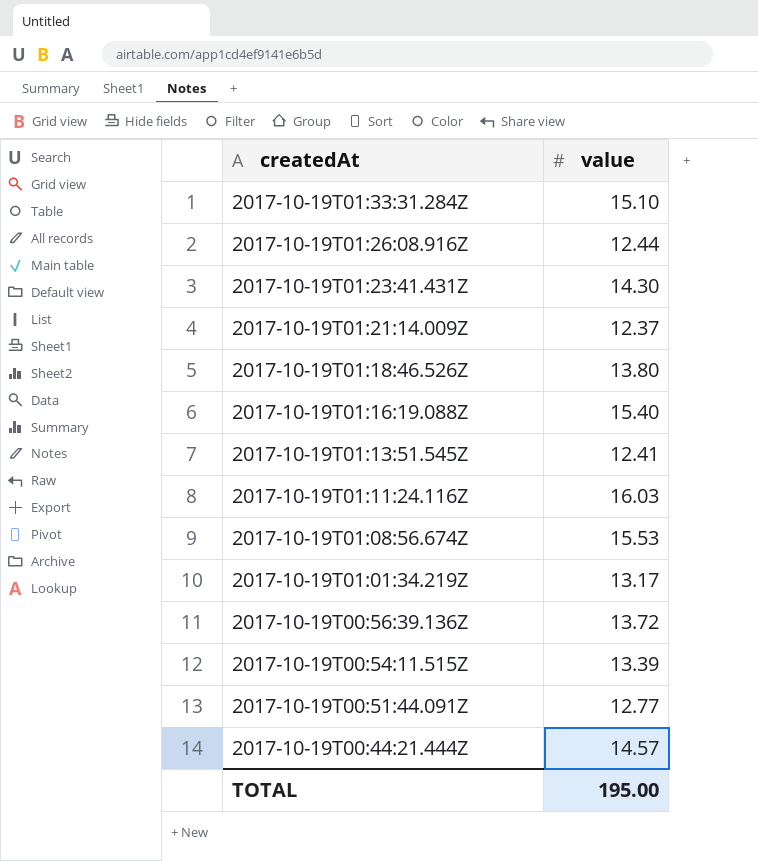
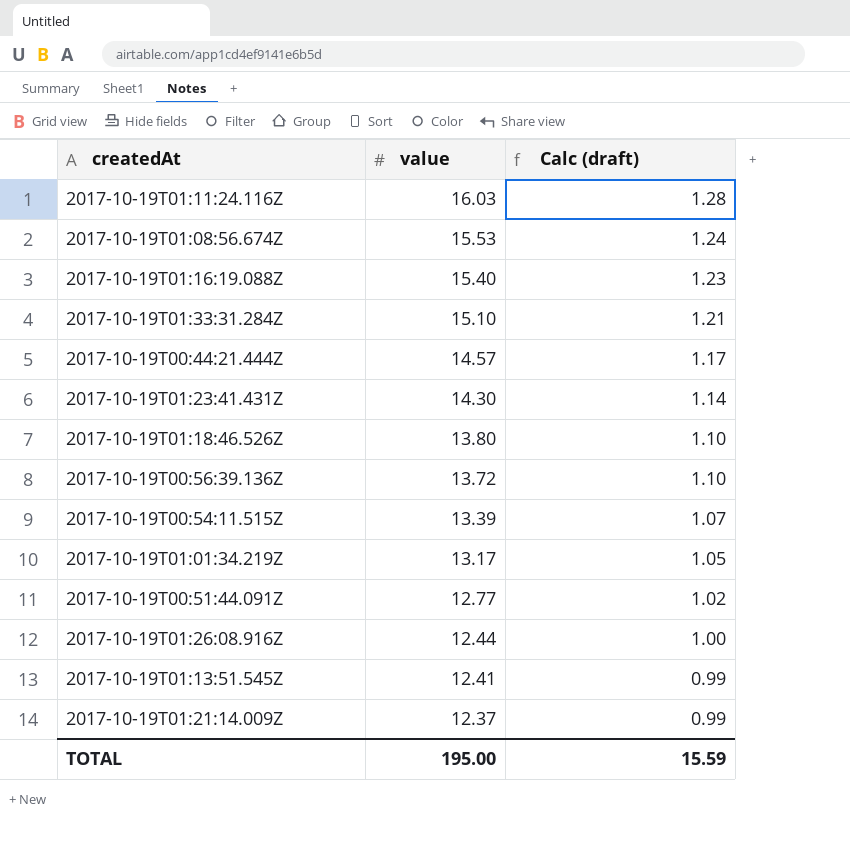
row order: createdAt descending -> value descending
column Calc (draft) | formula: none -> [value] * 0.08

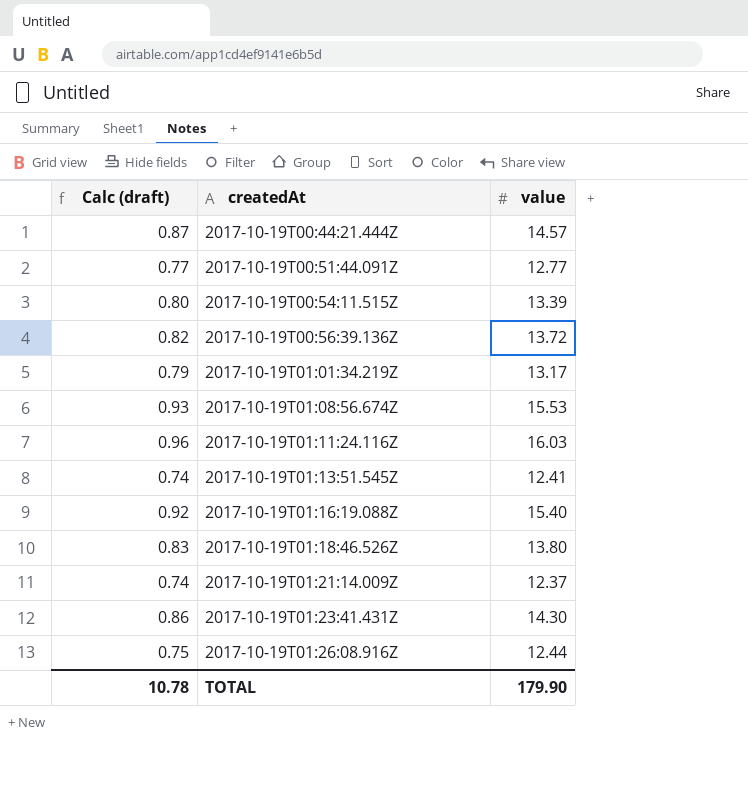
row order: value descending -> createdAt ascending
column Calc (draft) | formula: [value] * 0.08 -> [value] * 0.06
column Calc (draft) | position: 3 -> 1
row 2017-10-19T01:33:31.284Z: 15.10 | 1.21 -> none
TOTAL | Calc (draft): 15.59 -> 10.78
TOTAL | value: 195.00 -> 179.90

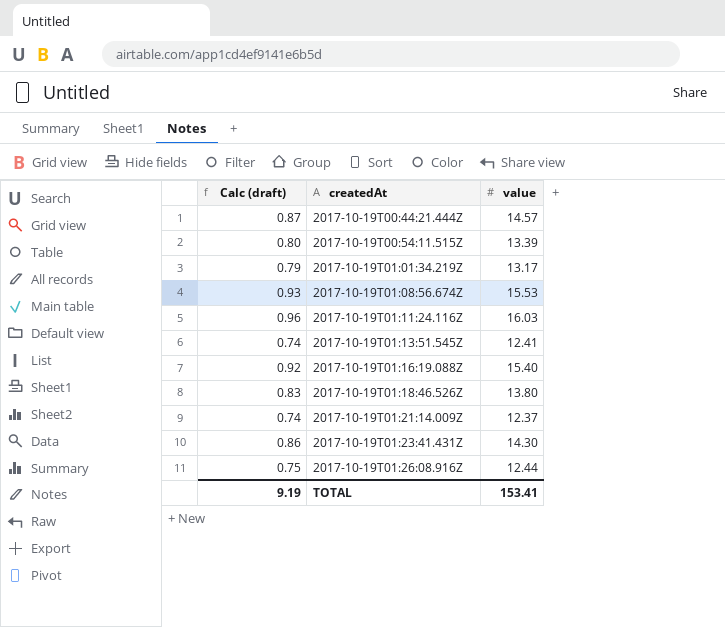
row 2017-10-19T00:51:44.091Z: 0.77 | 12.77 -> none
row 2017-10-19T00:56:39.136Z: 0.82 | 13.72 -> none
TOTAL | Calc (draft): 10.78 -> 9.19
TOTAL | value: 179.90 -> 153.41

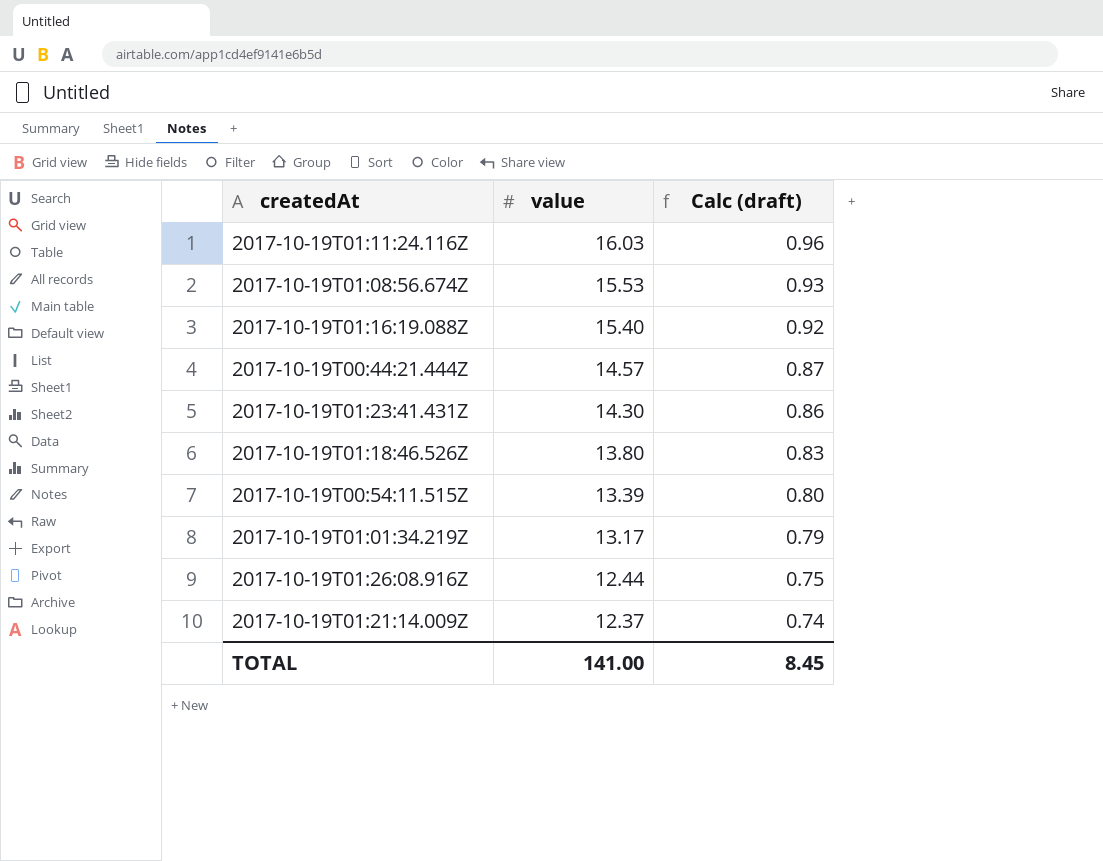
row order: createdAt ascending -> value descending
column Calc (draft) | position: 1 -> 3
row 2017-10-19T01:13:51.545Z: 0.74 | 12.41 -> none
TOTAL | value: 153.41 -> 141.00
TOTAL | Calc (draft): 9.19 -> 8.45

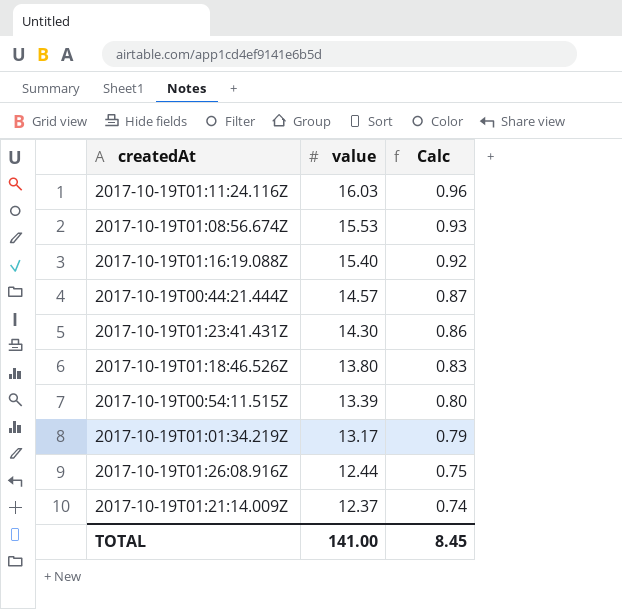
column name: Calc (draft) -> Calc

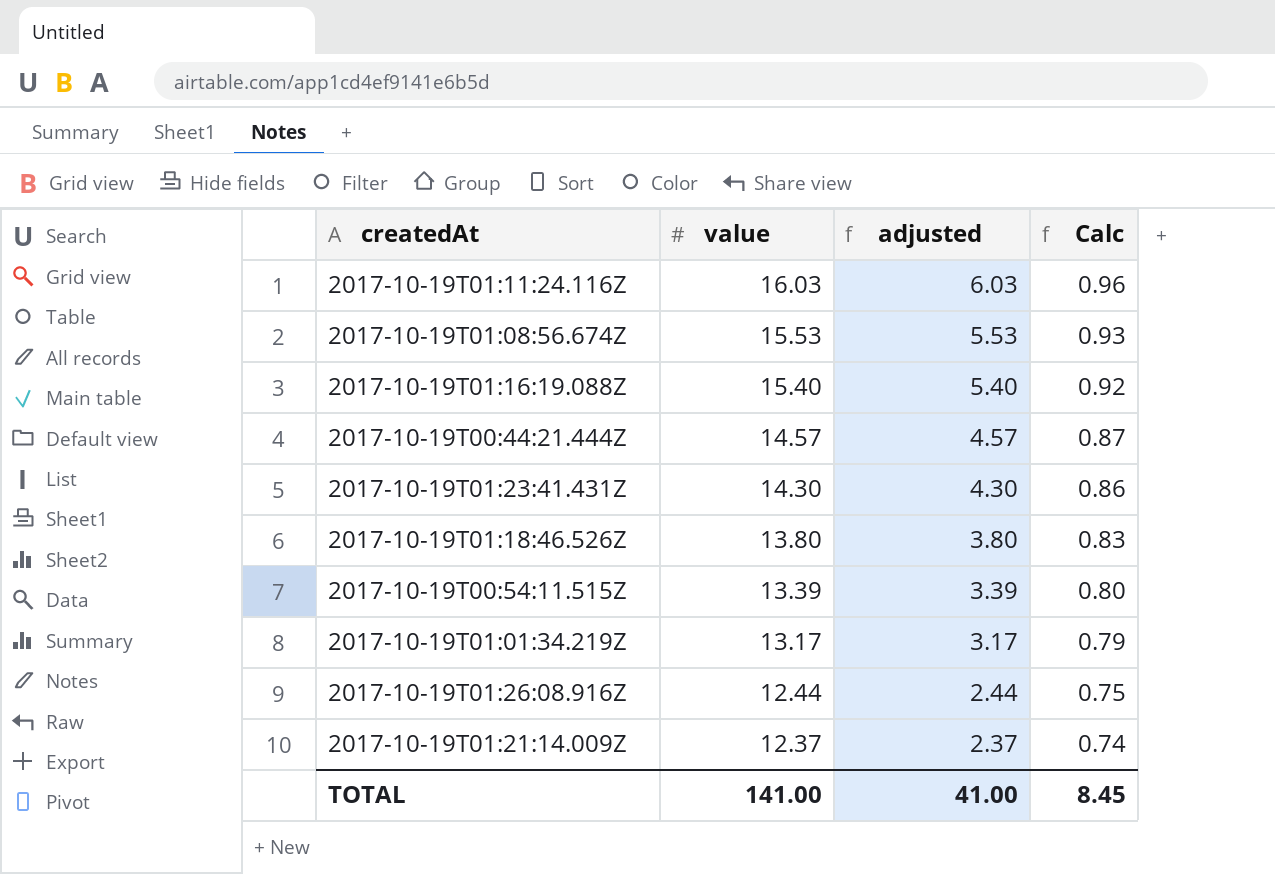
column adjusted | formula: none -> [value] - 10

